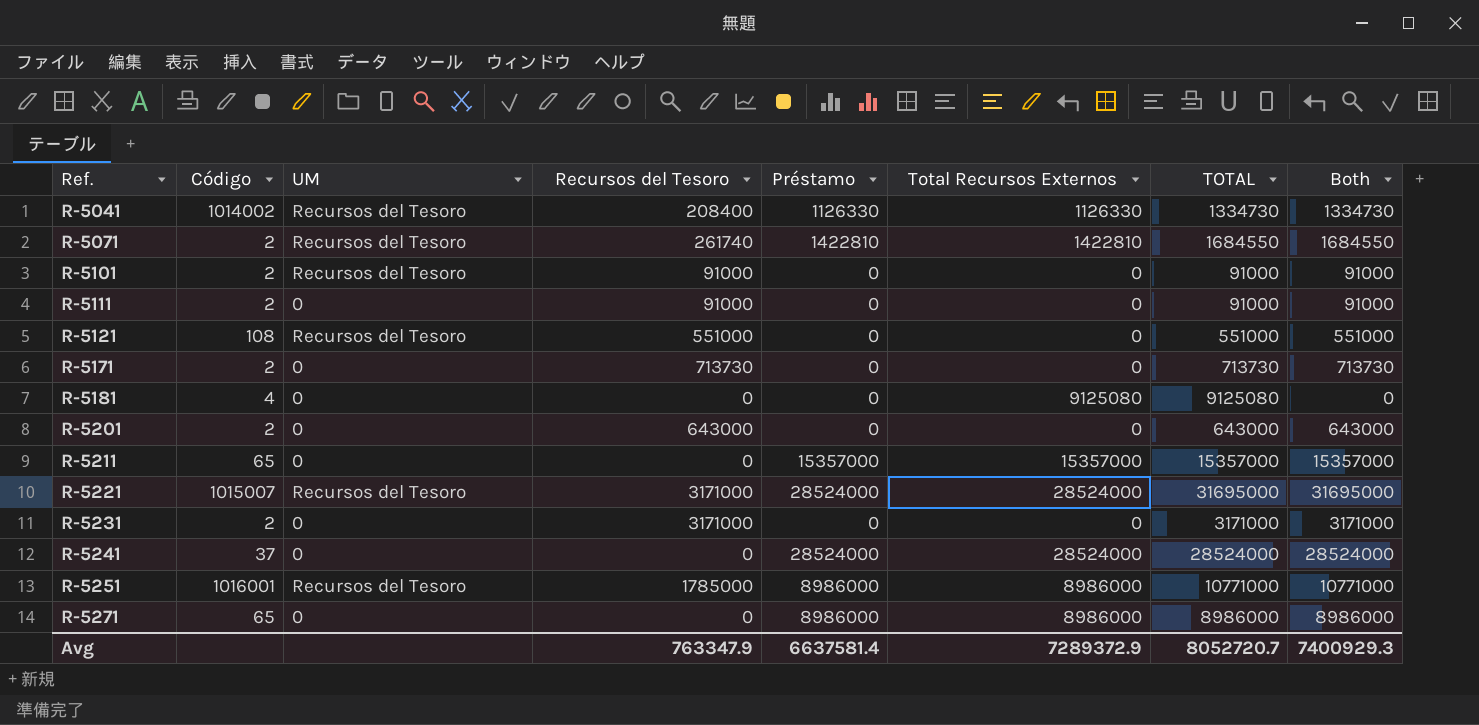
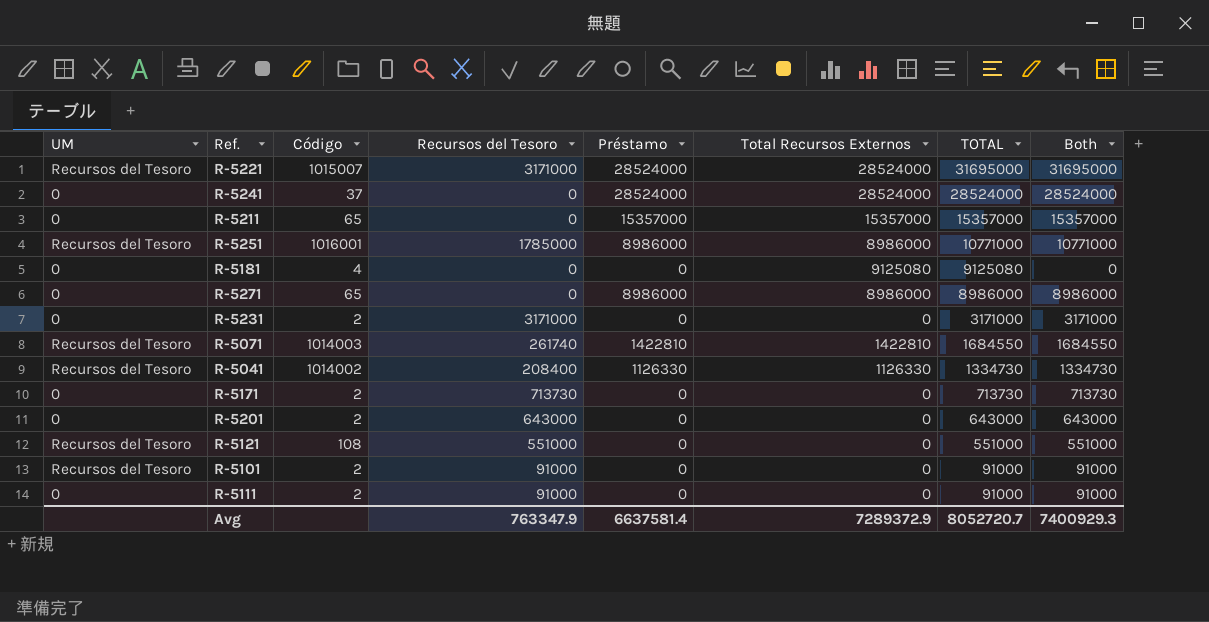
row order: Ref. ascending -> TOTAL descending
column UM | position: 3 -> 1
R-5071 | Código: 2 -> 1014003

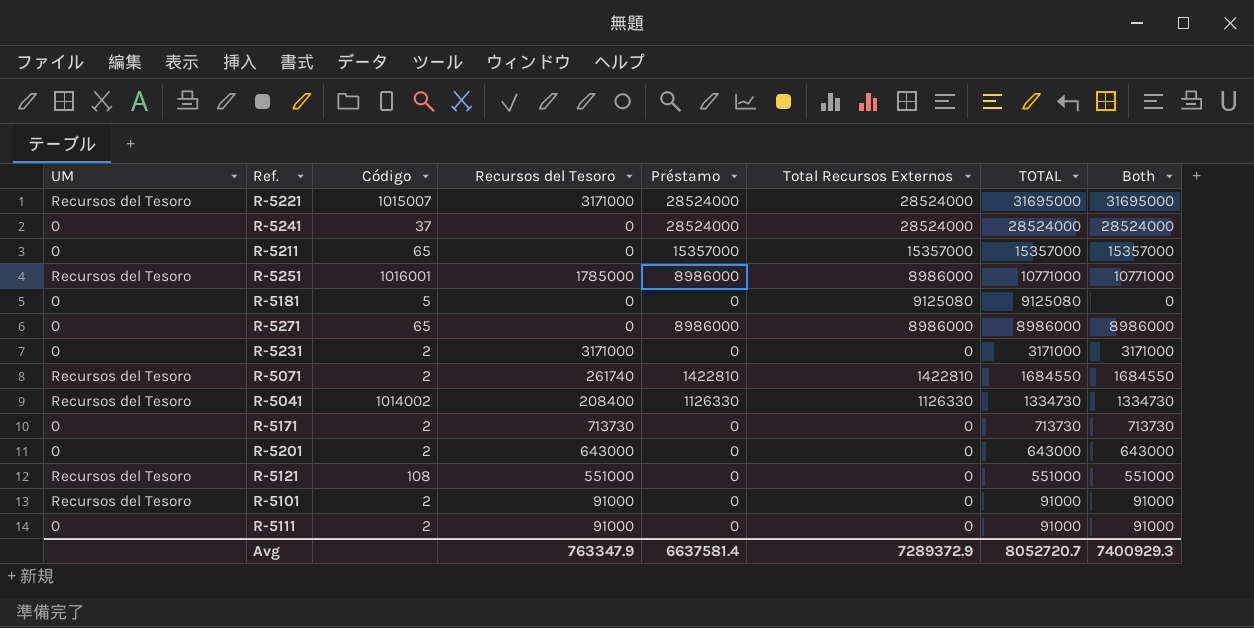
R-5181 | Código: 4 -> 5
R-5071 | Código: 1014003 -> 2

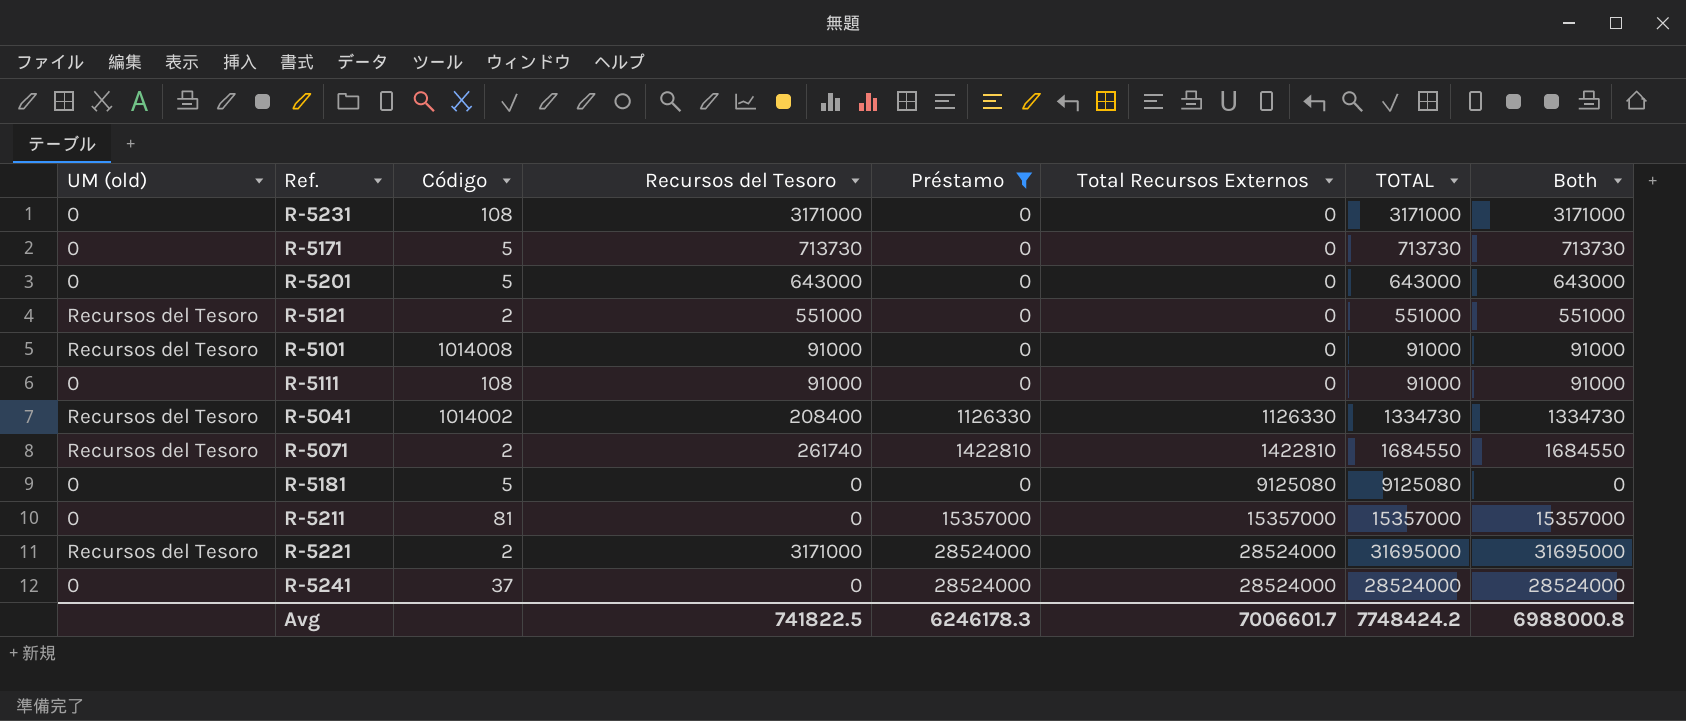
filter: none -> Préstamo != 8986000
row order: TOTAL descending -> Total Recursos Externos ascending
column name: UM -> UM (old)
R-5231 | Código: 2 -> 108
R-5171 | Código: 2 -> 5
R-5201 | Código: 2 -> 5
R-5121 | Código: 108 -> 2
R-5101 | Código: 2 -> 1014008
R-5111 | Código: 2 -> 108
R-5211 | Código: 65 -> 81
R-5221 | Código: 1015007 -> 2
Avg | Recursos del Tesoro: 763347.9 -> 741822.5
Avg | Préstamo: 6637581.4 -> 6246178.3
Avg | Total Recursos Externos: 7289372.9 -> 7006601.7
Avg | TOTAL: 8052720.7 -> 7748424.2
Avg | Both: 7400929.3 -> 6988000.8

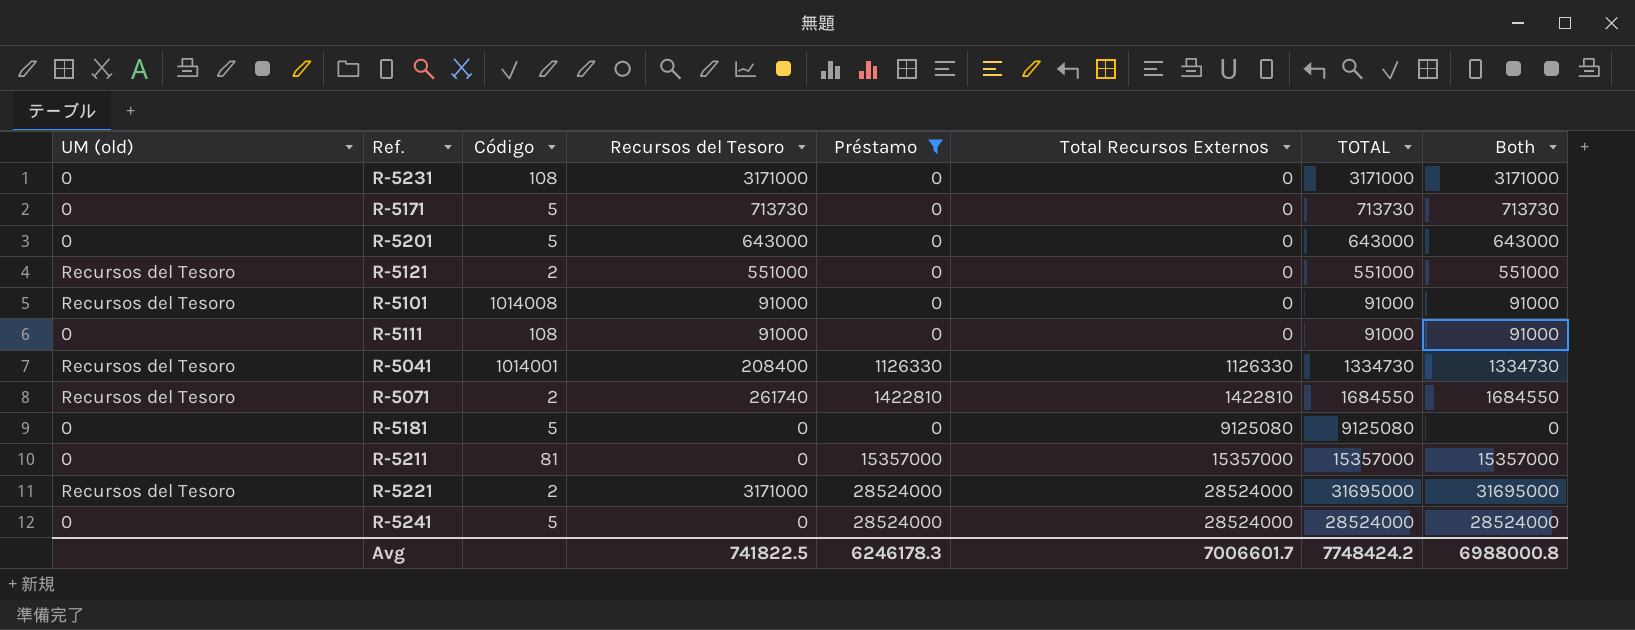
R-5041 | Código: 1014002 -> 1014001
R-5241 | Código: 37 -> 5

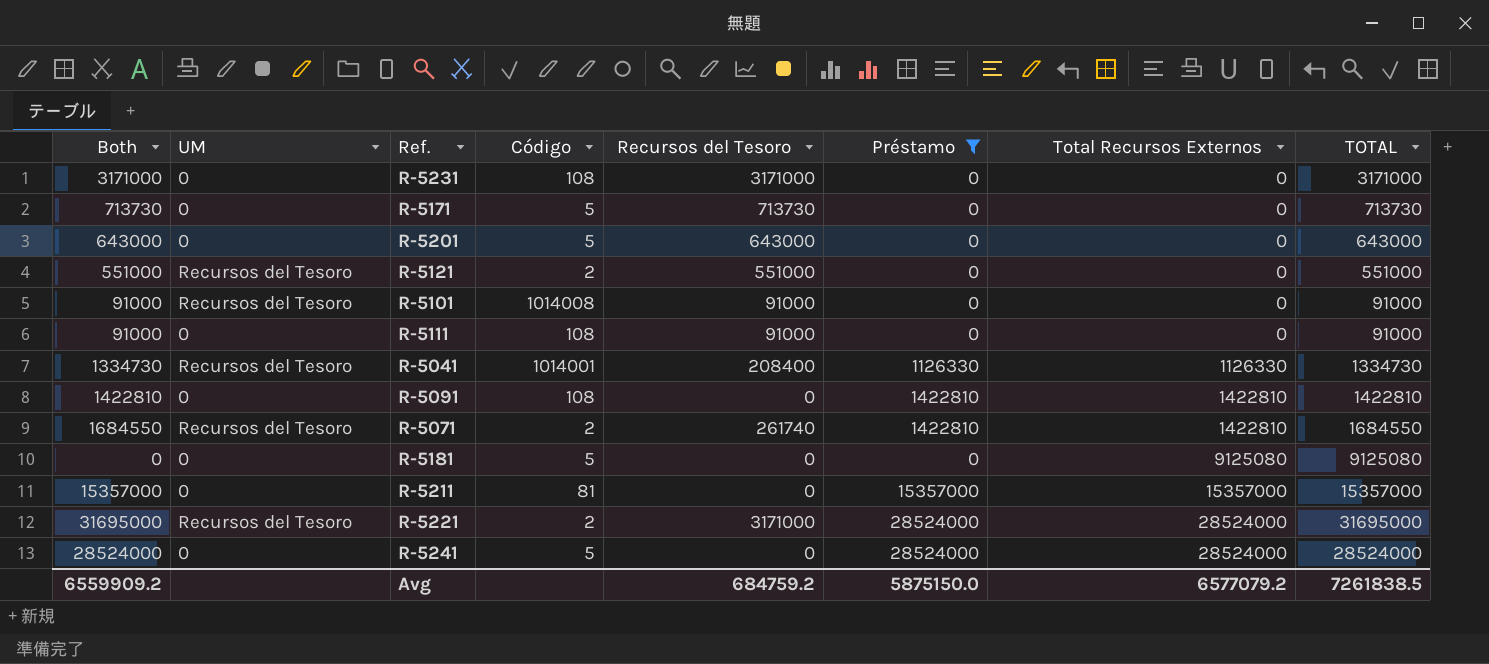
column Both | position: 8 -> 1
column name: UM (old) -> UM
row R-5091: none -> 1422810 | 0 | 108 | 0 | 1422810 | 1422810 | 1422810
Avg | Both: 6988000.8 -> 6559909.2
Avg | Recursos del Tesoro: 741822.5 -> 684759.2
Avg | Préstamo: 6246178.3 -> 5875150.0
Avg | Total Recursos Externos: 7006601.7 -> 6577079.2
Avg | TOTAL: 7748424.2 -> 7261838.5

